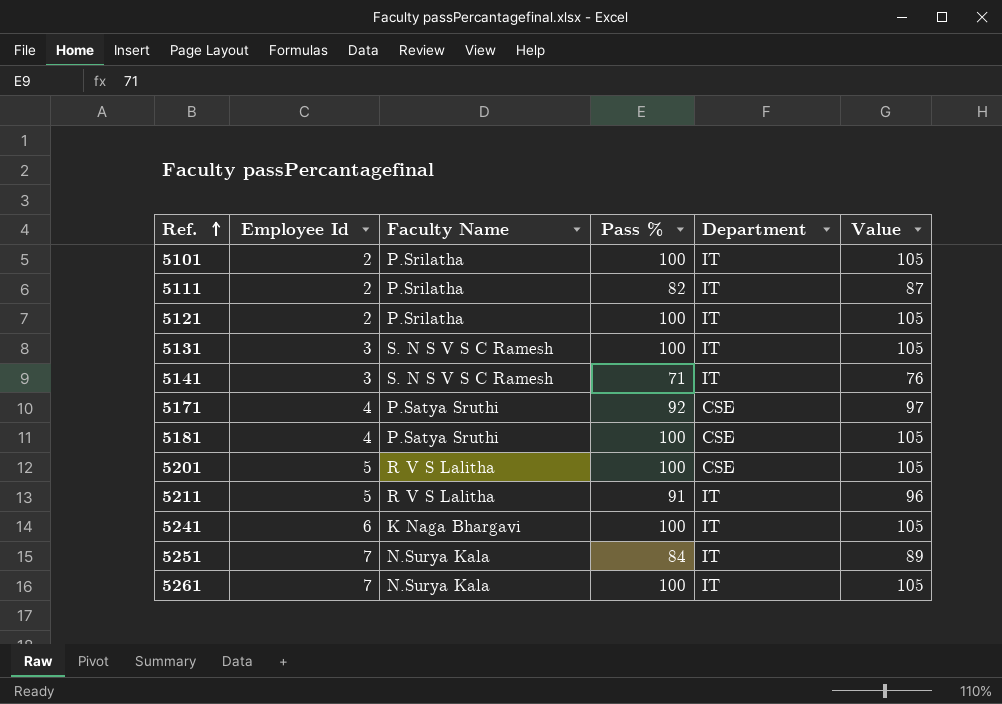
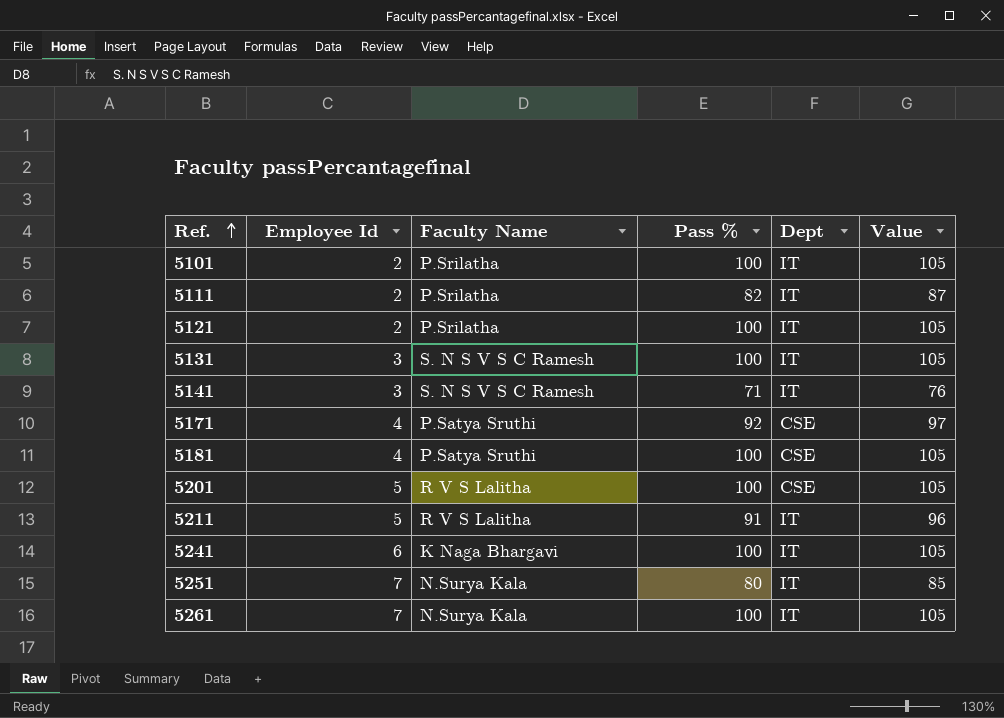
column name: Department -> Dept
5251 | Pass %: 84 -> 80
5251 | Value: 89 -> 85

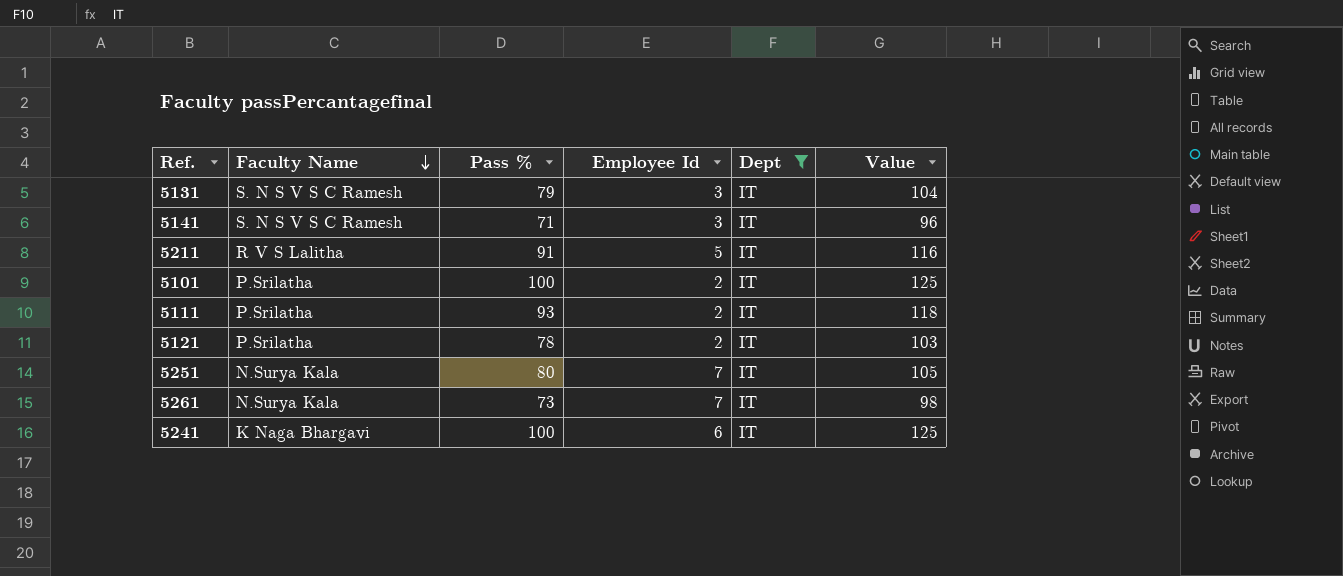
filter: none -> Dept = IT
row order: Ref. ascending -> Faculty Name descending
column Employee Id | position: 2 -> 4
column Value | formula: [Pass %] + 5 -> [Pass %] + 25
5131 | Pass %: 100 -> 79
5111 | Pass %: 82 -> 93
5121 | Pass %: 100 -> 78
5261 | Pass %: 100 -> 73

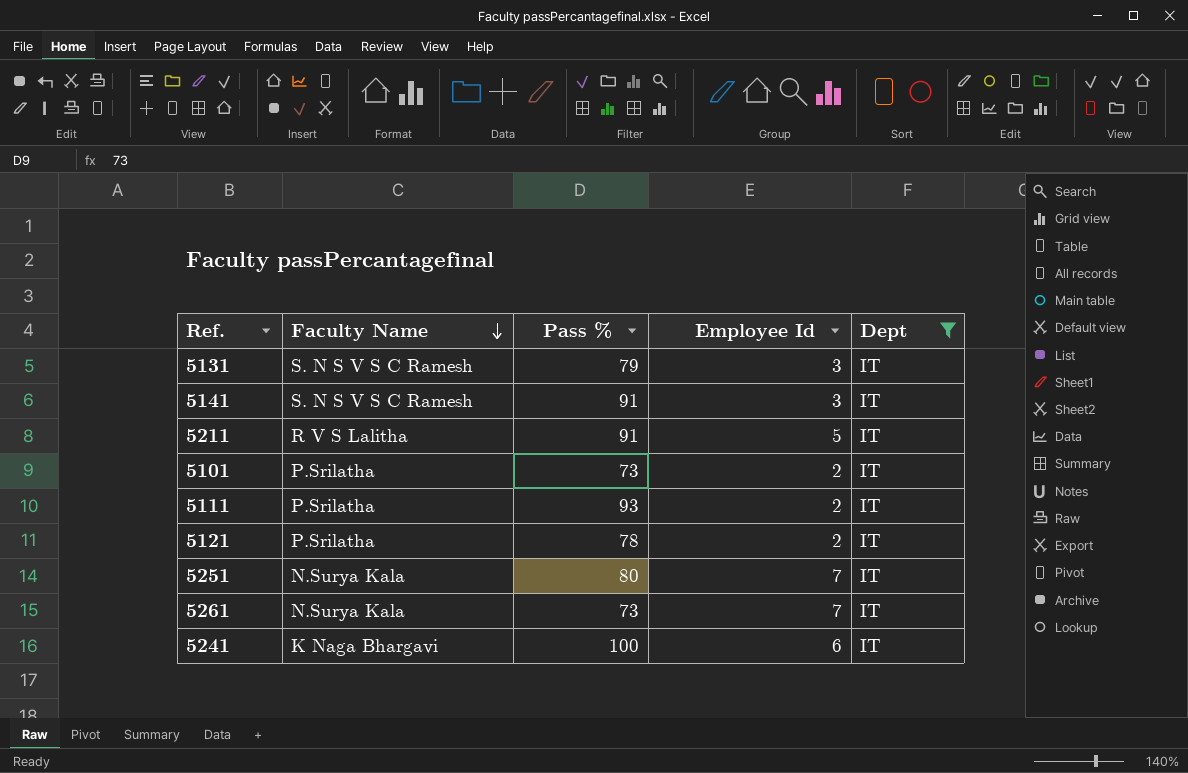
column Value | formula: [Pass %] + 25 -> none
5141 | Pass %: 71 -> 91
5101 | Pass %: 100 -> 73

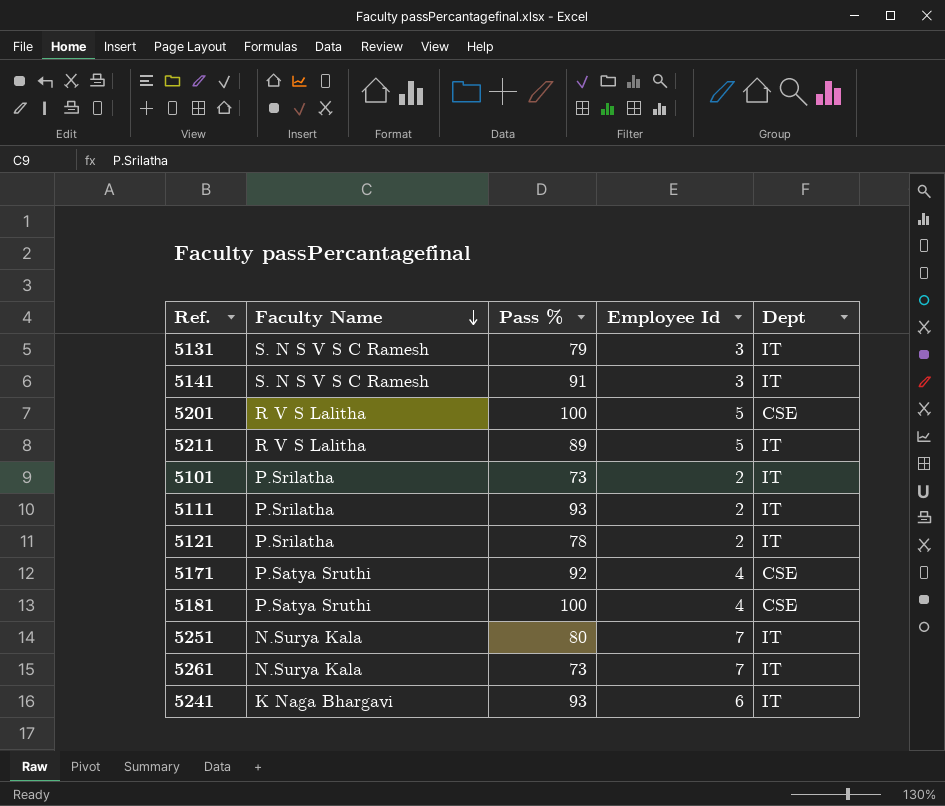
filter: Dept = IT -> none
5211 | Pass %: 91 -> 89
5241 | Pass %: 100 -> 93

